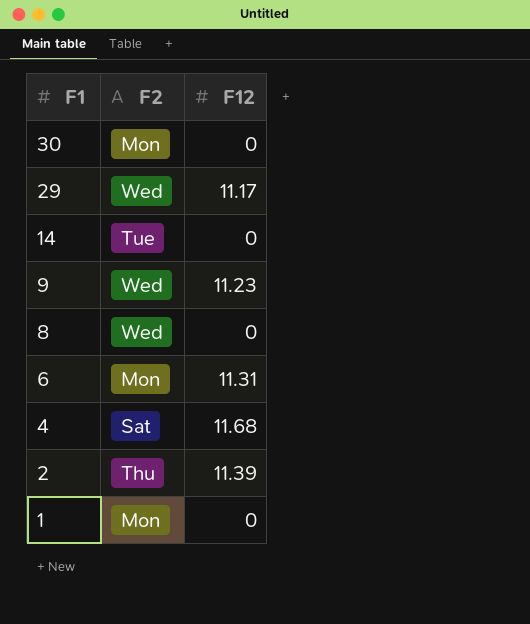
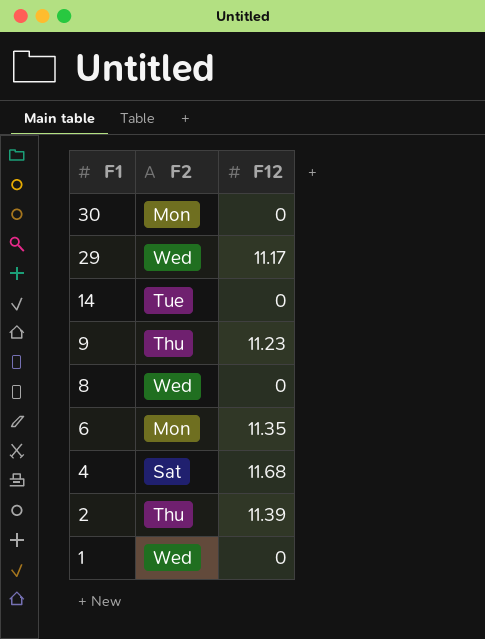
9 | F2: Wed -> Thu
6 | F12: 11.31 -> 11.35
1 | F2: Mon -> Wed

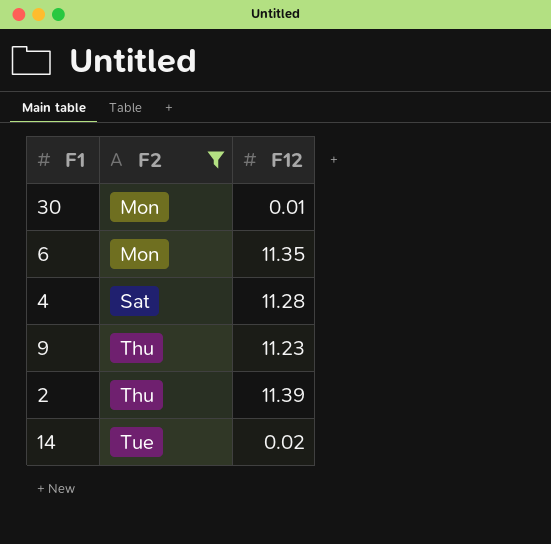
filter: none -> F2 != Wed
row order: F1 descending -> F2 ascending
30 | F12: 0 -> 0.01
4 | F12: 11.68 -> 11.28
14 | F12: 0 -> 0.02

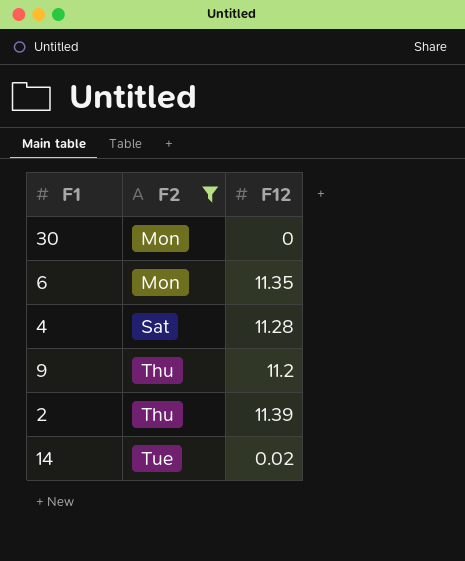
30 | F12: 0.01 -> 0
9 | F12: 11.23 -> 11.2

